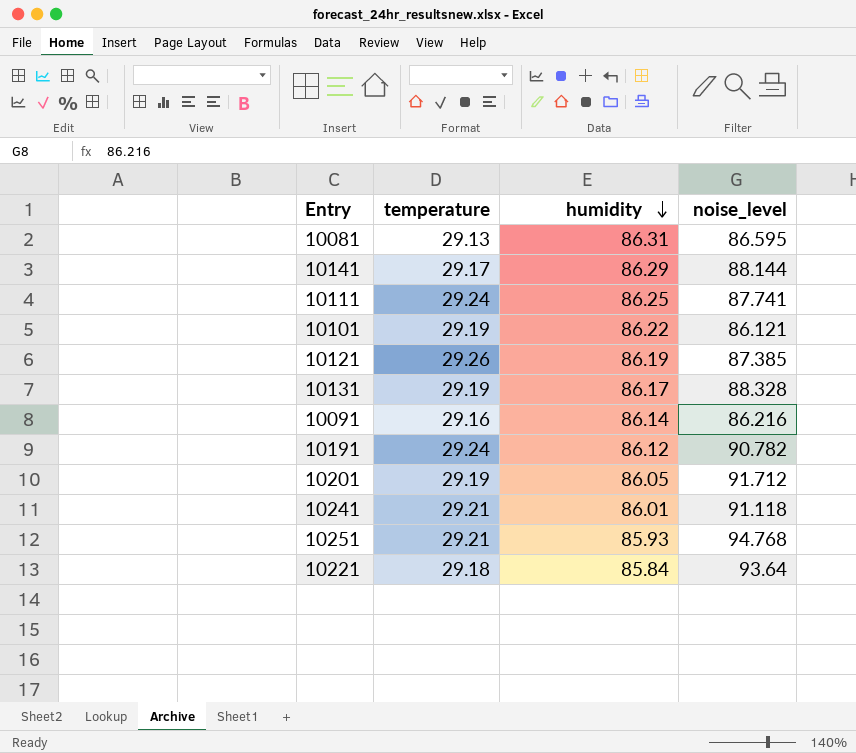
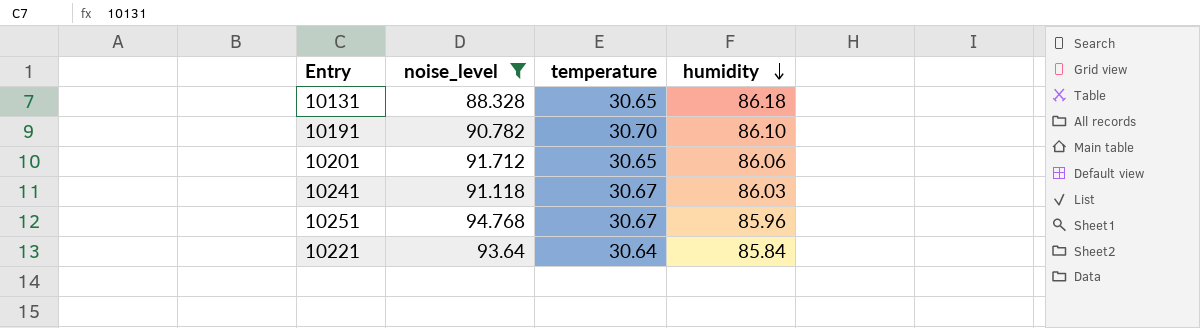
filter: none -> noise_level >= 88.328
column noise_level | position: 4 -> 2
10131 | temperature: 29.19 -> 30.65
10131 | humidity: 86.17 -> 86.18
10191 | temperature: 29.24 -> 30.70
10191 | humidity: 86.12 -> 86.10
10201 | temperature: 29.19 -> 30.65
10201 | humidity: 86.05 -> 86.06
10241 | temperature: 29.21 -> 30.67
10241 | humidity: 86.01 -> 86.03
10251 | temperature: 29.21 -> 30.67
10251 | humidity: 85.93 -> 85.96
10221 | temperature: 29.18 -> 30.64

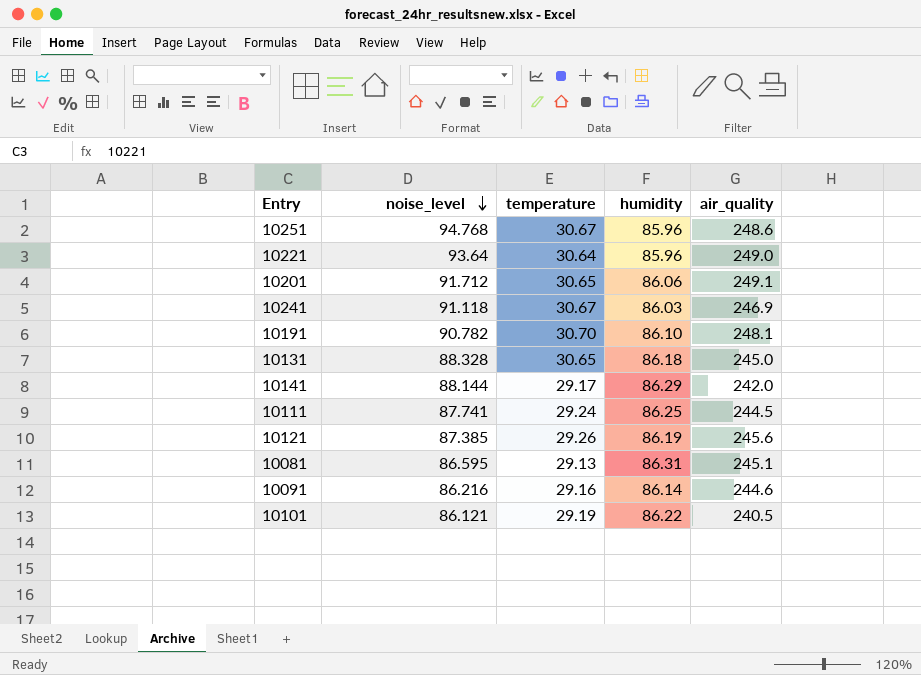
filter: noise_level >= 88.328 -> none
row order: humidity descending -> noise_level descending
column air_quality | position: none -> 5
10221 | humidity: 85.84 -> 85.96

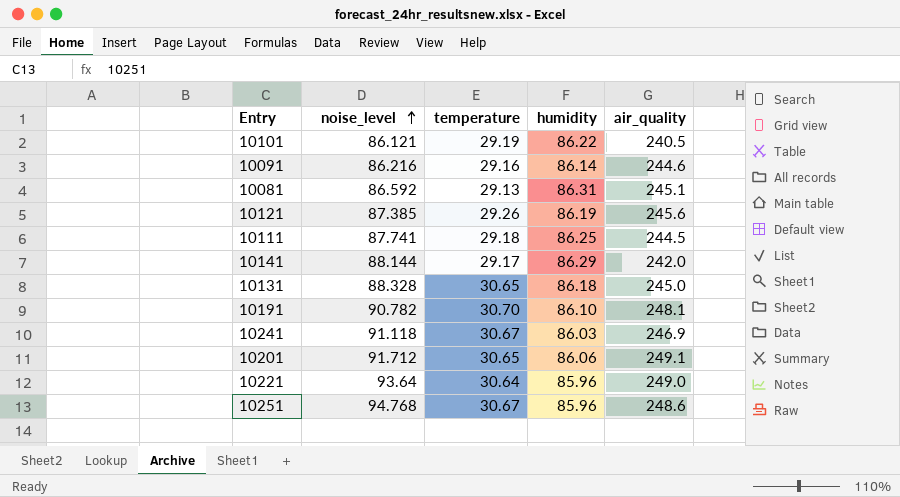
row order: noise_level descending -> noise_level ascending
10081 | noise_level: 86.595 -> 86.592
10111 | temperature: 29.24 -> 29.18

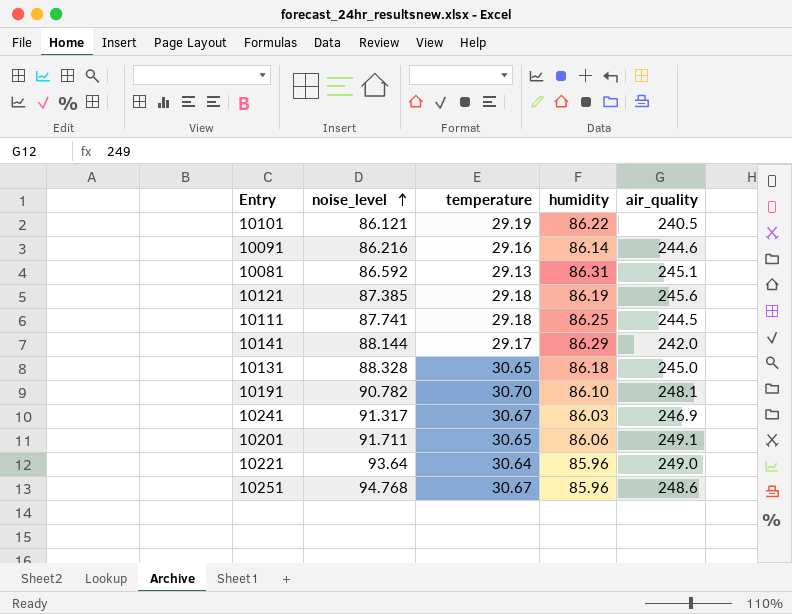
10121 | temperature: 29.26 -> 29.18
10241 | noise_level: 91.118 -> 91.317
10201 | noise_level: 91.712 -> 91.711

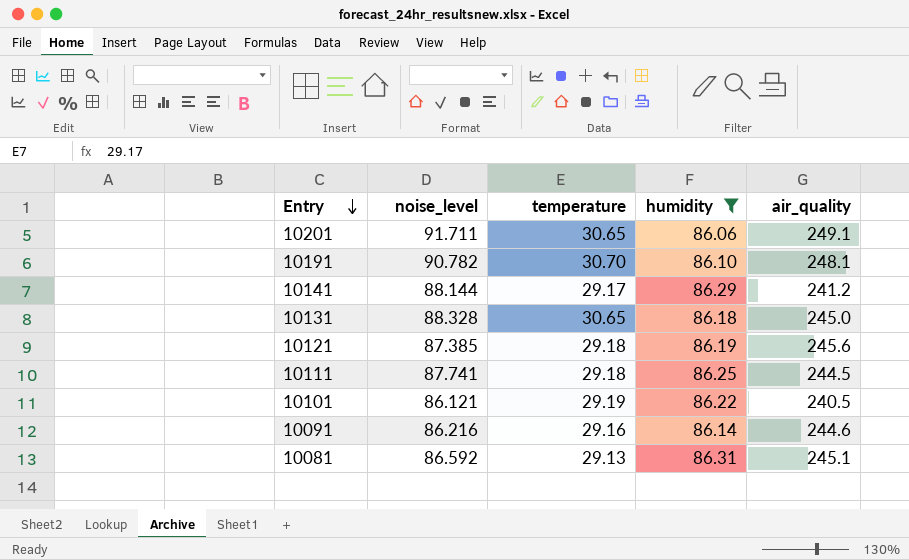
filter: none -> humidity >= 86.06
row order: noise_level ascending -> Entry descending
10141 | air_quality: 242.0 -> 241.2

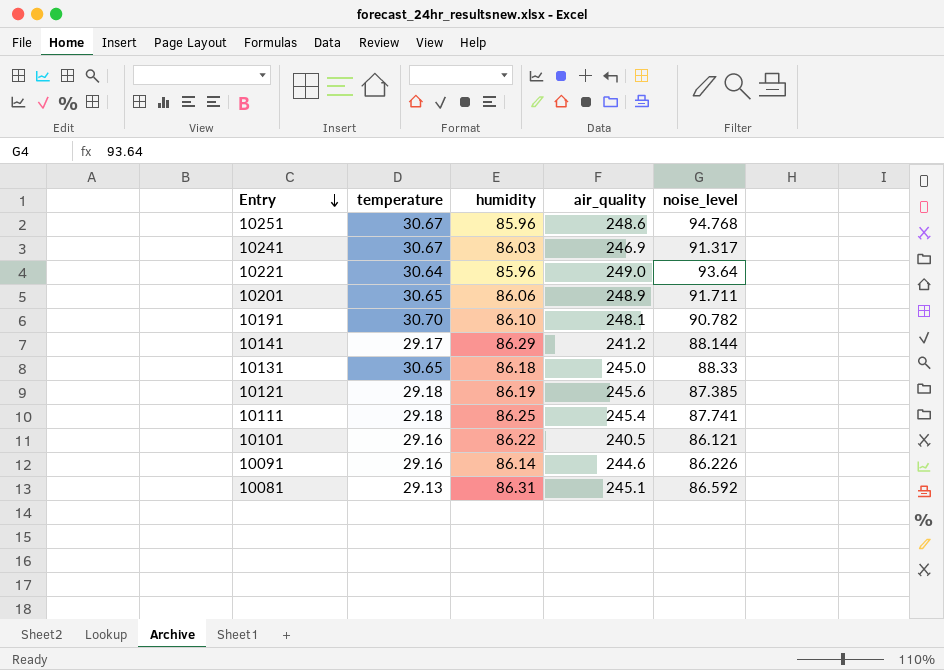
filter: humidity >= 86.06 -> none
column noise_level | position: 2 -> 5
10201 | air_quality: 249.1 -> 248.9
10131 | noise_level: 88.328 -> 88.33
10111 | air_quality: 244.5 -> 245.4
10101 | temperature: 29.19 -> 29.16
10091 | noise_level: 86.216 -> 86.226

